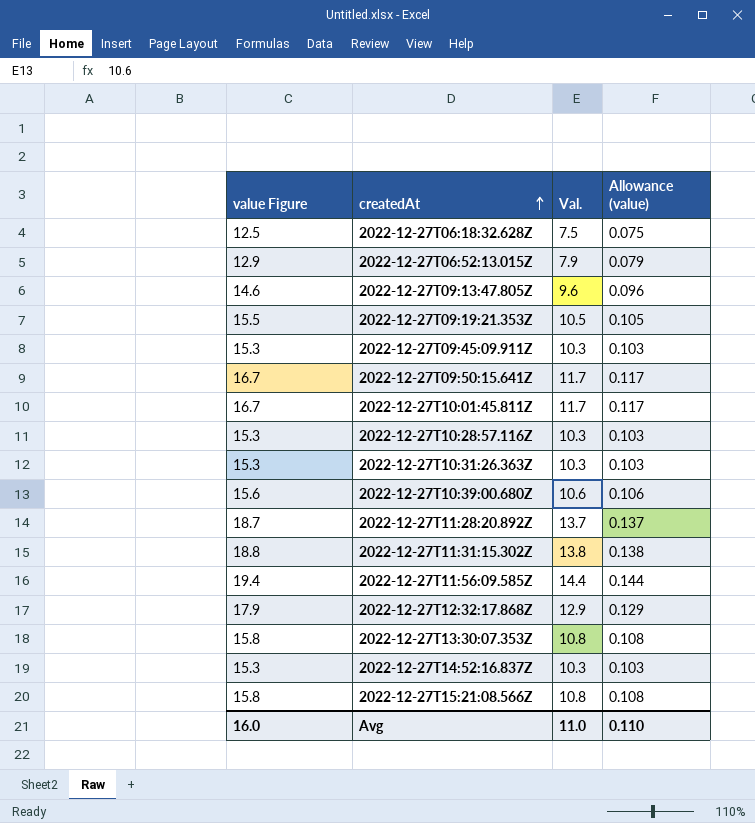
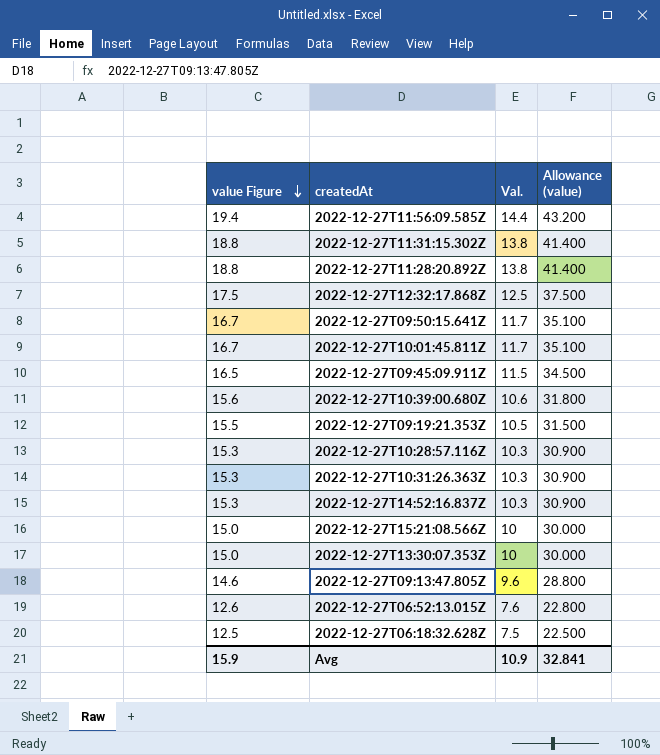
row order: createdAt ascending -> value Figure descending
column Allowance (value) | formula: [Val.] * 0.01 -> [Val.] * 3
2022-12-27T11:28:20.892Z | value Figure: 18.7 -> 18.8
2022-12-27T11:28:20.892Z | Val.: 13.7 -> 13.8
2022-12-27T12:32:17.868Z | value Figure: 17.9 -> 17.5
2022-12-27T12:32:17.868Z | Val.: 12.9 -> 12.5
2022-12-27T09:45:09.911Z | value Figure: 15.3 -> 16.5
2022-12-27T09:45:09.911Z | Val.: 10.3 -> 11.5
2022-12-27T15:21:08.566Z | value Figure: 15.8 -> 15.0
2022-12-27T15:21:08.566Z | Val.: 10.8 -> 10
2022-12-27T13:30:07.353Z | value Figure: 15.8 -> 15.0
2022-12-27T13:30:07.353Z | Val.: 10.8 -> 10
2022-12-27T06:52:13.015Z | value Figure: 12.9 -> 12.6
2022-12-27T06:52:13.015Z | Val.: 7.9 -> 7.6
Avg | value Figure: 16.0 -> 15.9
Avg | Val.: 11.0 -> 10.9
Avg | Allowance (value): 0.110 -> 32.841

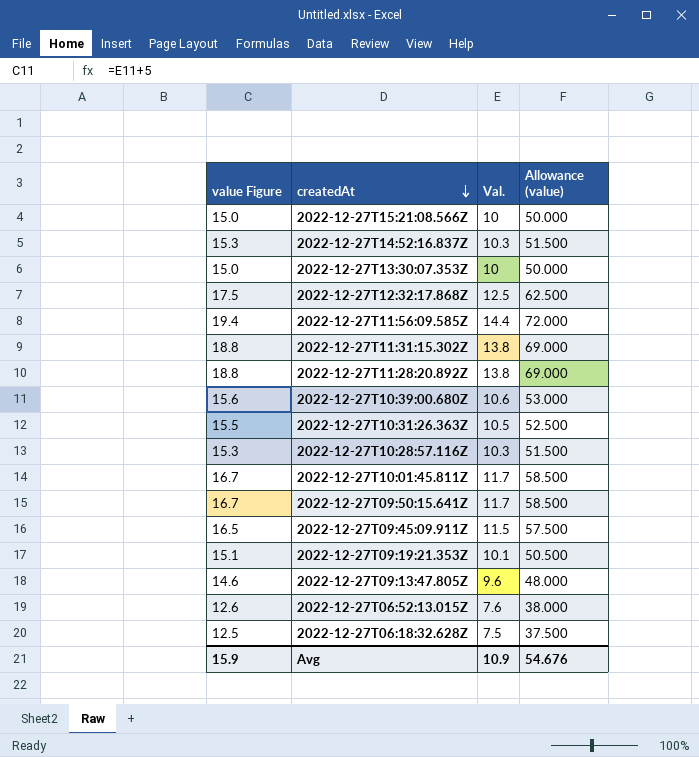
row order: value Figure descending -> createdAt descending
column Allowance (value) | formula: [Val.] * 3 -> [Val.] * 5
2022-12-27T10:31:26.363Z | value Figure: 15.3 -> 15.5
2022-12-27T10:31:26.363Z | Val.: 10.3 -> 10.5
2022-12-27T09:19:21.353Z | value Figure: 15.5 -> 15.1
2022-12-27T09:19:21.353Z | Val.: 10.5 -> 10.1
Avg | Allowance (value): 32.841 -> 54.676

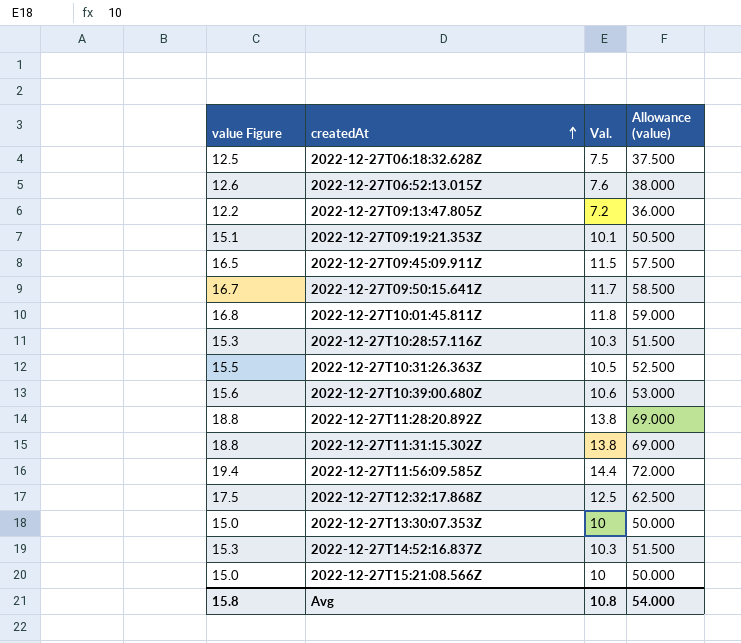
row order: createdAt descending -> createdAt ascending
2022-12-27T09:13:47.805Z | value Figure: 14.6 -> 12.2
2022-12-27T09:13:47.805Z | Val.: 9.6 -> 7.2
2022-12-27T09:13:47.805Z | Allowance (value): 48.000 -> 36.000
2022-12-27T10:01:45.811Z | value Figure: 16.7 -> 16.8
2022-12-27T10:01:45.811Z | Val.: 11.7 -> 11.8
2022-12-27T10:01:45.811Z | Allowance (value): 58.500 -> 59.000
Avg | value Figure: 15.9 -> 15.8
Avg | Val.: 10.9 -> 10.8
Avg | Allowance (value): 54.676 -> 54.000

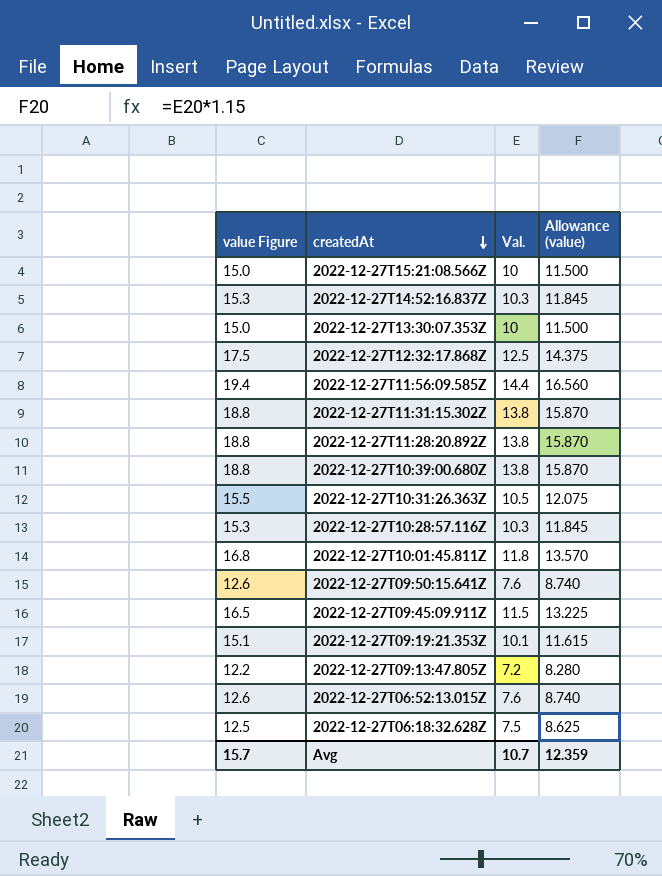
row order: createdAt ascending -> createdAt descending
column Allowance (value) | formula: [Val.] * 5 -> [Val.] * 1.15
2022-12-27T10:39:00.680Z | value Figure: 15.6 -> 18.8
2022-12-27T10:39:00.680Z | Val.: 10.6 -> 13.8
2022-12-27T09:50:15.641Z | value Figure: 16.7 -> 12.6
2022-12-27T09:50:15.641Z | Val.: 11.7 -> 7.6
Avg | value Figure: 15.8 -> 15.7
Avg | Val.: 10.8 -> 10.7
Avg | Allowance (value): 54.000 -> 12.359

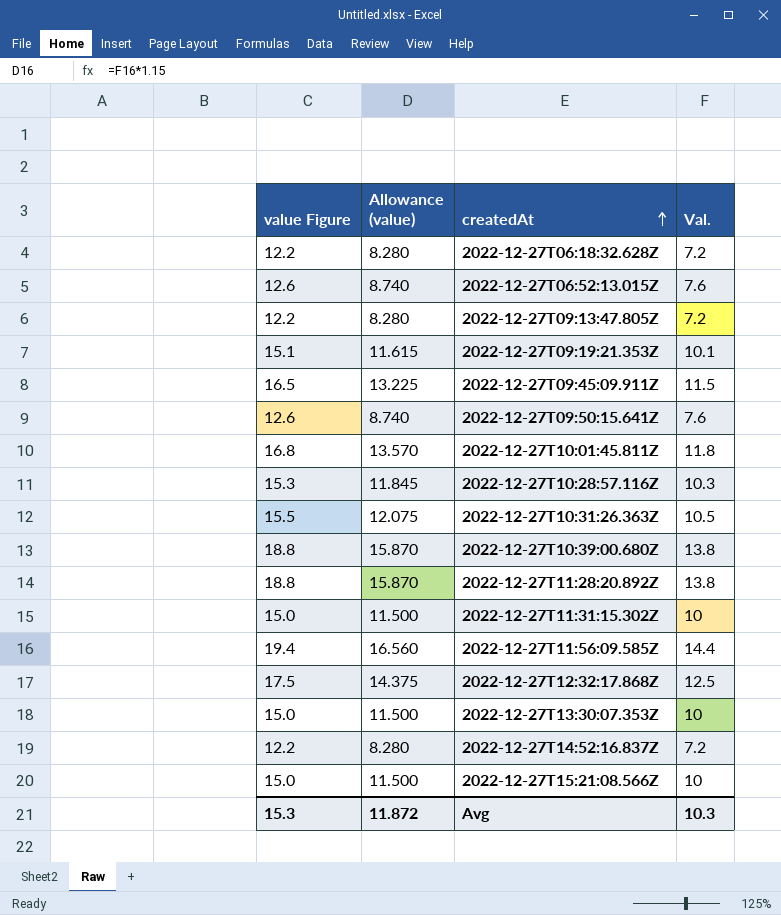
row order: createdAt descending -> createdAt ascending
column Allowance (value) | position: 4 -> 2
2022-12-27T06:18:32.628Z | value Figure: 12.5 -> 12.2
2022-12-27T06:18:32.628Z | Allowance (value): 8.625 -> 8.280
2022-12-27T06:18:32.628Z | Val.: 7.5 -> 7.2
2022-12-27T11:31:15.302Z | value Figure: 18.8 -> 15.0
2022-12-27T11:31:15.302Z | Allowance (value): 15.870 -> 11.500
2022-12-27T11:31:15.302Z | Val.: 13.8 -> 10
2022-12-27T14:52:16.837Z | value Figure: 15.3 -> 12.2
2022-12-27T14:52:16.837Z | Allowance (value): 11.845 -> 8.280
2022-12-27T14:52:16.837Z | Val.: 10.3 -> 7.2
Avg | value Figure: 15.7 -> 15.3
Avg | Allowance (value): 12.359 -> 11.872
Avg | Val.: 10.7 -> 10.3

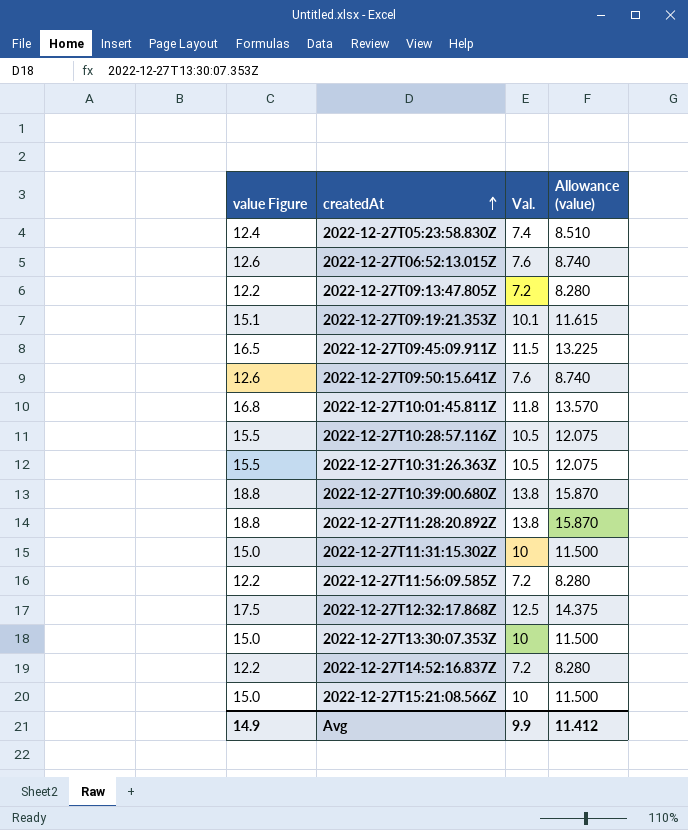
column Allowance (value) | position: 2 -> 4
row 2022-12-27T06:18:32.628Z: 12.2 | 8.280 | 7.2 -> none
row 2022-12-27T05:23:58.830Z: none -> 12.4 | 7.4 | 8.510
2022-12-27T10:28:57.116Z | value Figure: 15.3 -> 15.5
2022-12-27T10:28:57.116Z | Val.: 10.3 -> 10.5
2022-12-27T10:28:57.116Z | Allowance (value): 11.845 -> 12.075
2022-12-27T11:56:09.585Z | value Figure: 19.4 -> 12.2
2022-12-27T11:56:09.585Z | Val.: 14.4 -> 7.2
2022-12-27T11:56:09.585Z | Allowance (value): 16.560 -> 8.280
Avg | value Figure: 15.3 -> 14.9
Avg | Val.: 10.3 -> 9.9
Avg | Allowance (value): 11.872 -> 11.412

